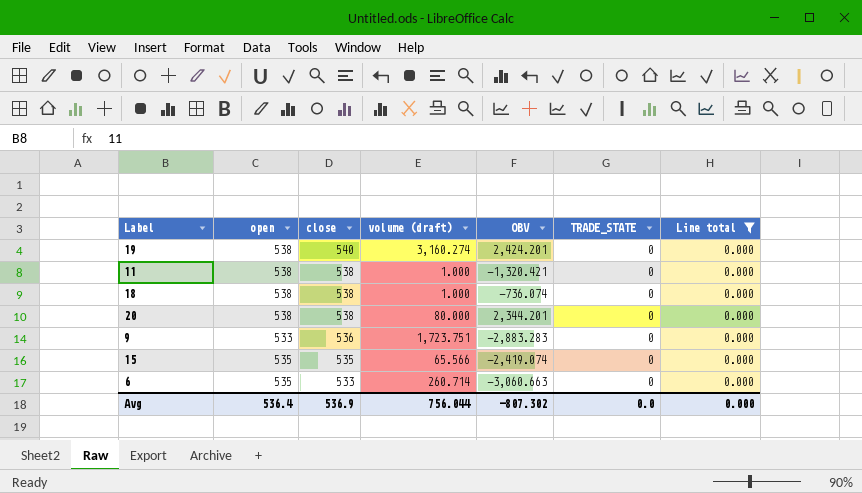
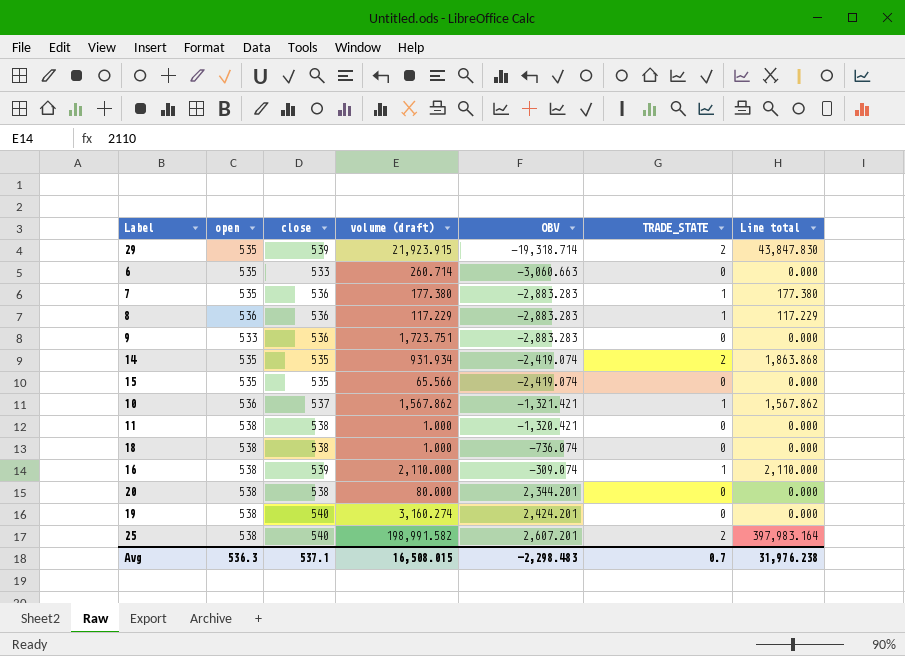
filter: Line total = 0.000 -> none
row order: close descending -> OBV ascending
Avg | open: 536.4 -> 536.3
Avg | close: 536.9 -> 537.1
Avg | volume (draft): 756.044 -> 16,508.015
Avg | OBV: -807.302 -> -2,298.483
Avg | TRADE_STATE: 0.0 -> 0.7
Avg | Line total: 0.000 -> 31,976.238

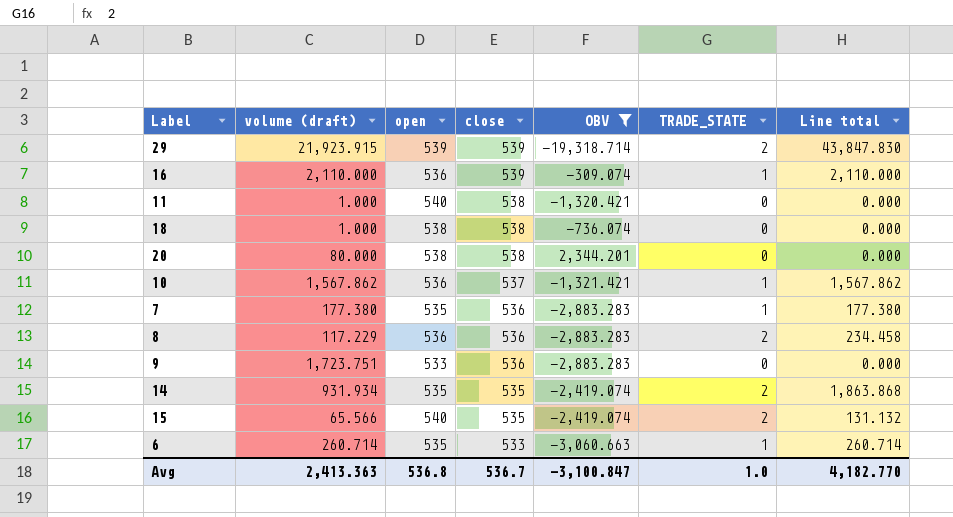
filter: none -> OBV <= 2,344.201
row order: OBV ascending -> close descending
column volume (draft) | position: 4 -> 2
29 | open: 535 -> 539
16 | open: 538 -> 536
11 | open: 538 -> 540
8 | TRADE_STATE: 1 -> 2
8 | Line total: 117.229 -> 234.458
15 | open: 535 -> 540
15 | TRADE_STATE: 0 -> 2
15 | Line total: 0.000 -> 131.132
6 | TRADE_STATE: 0 -> 1
6 | Line total: 0.000 -> 260.714
Avg | volume (draft): 16,508.015 -> 2,413.363
Avg | open: 536.3 -> 536.8
Avg | close: 537.1 -> 536.7
Avg | OBV: -2,298.483 -> -3,100.847
Avg | TRADE_STATE: 0.7 -> 1.0
Avg | Line total: 31,976.238 -> 4,182.770

